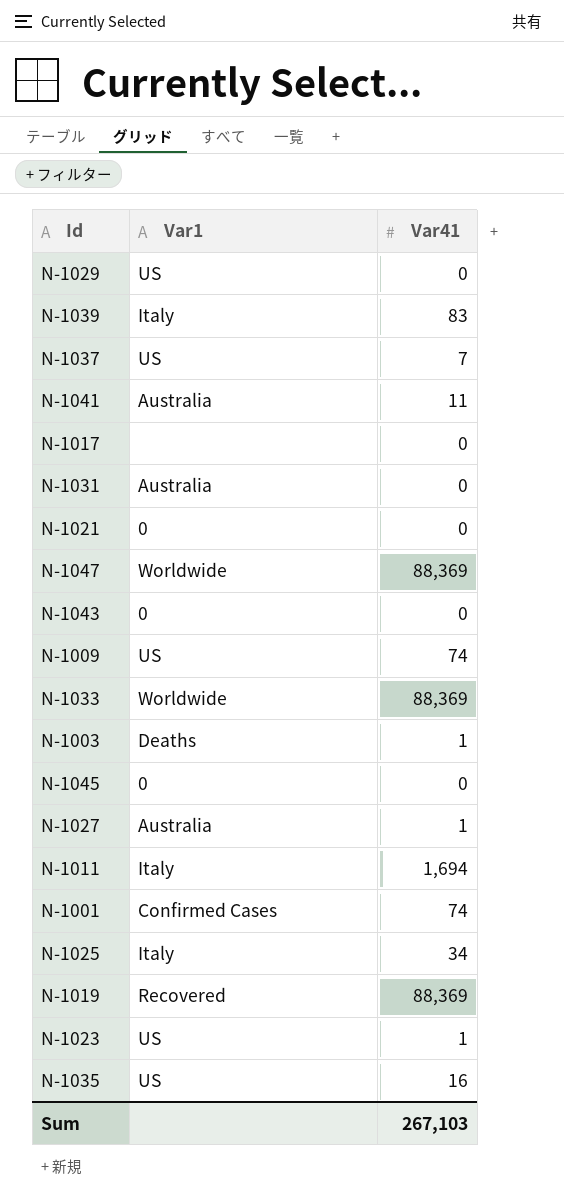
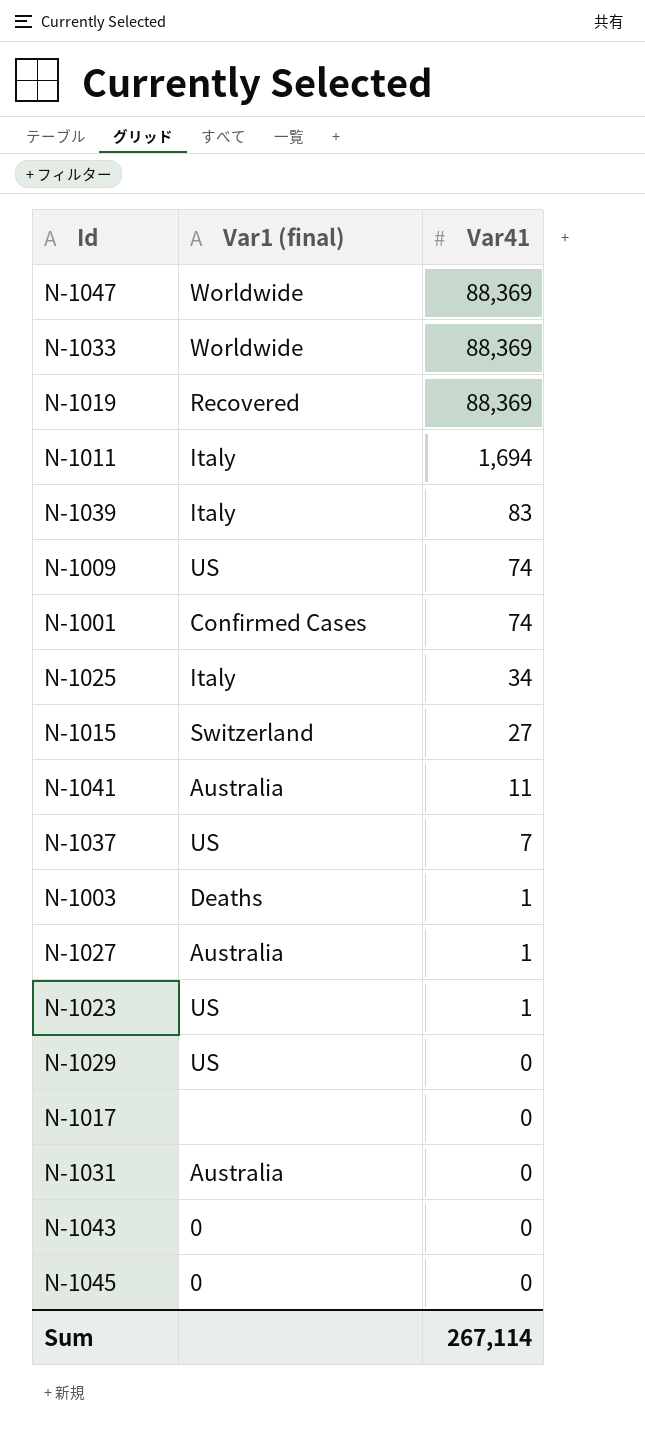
row order: none -> Var41 descending
column name: Var1 -> Var1 (final)
row N-1021: 0 | 0 -> none
row N-1035: US | 16 -> none
row N-1015: none -> Switzerland | 27
Sum | Var41: 267,103 -> 267,114

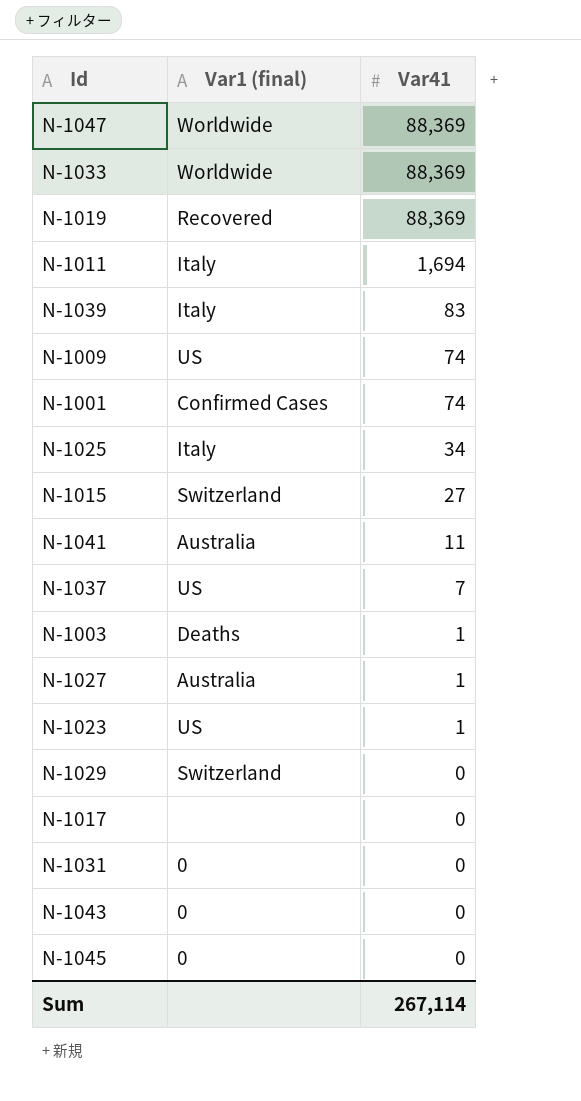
N-1029 | Var1 (final): US -> Switzerland
N-1031 | Var1 (final): Australia -> 0

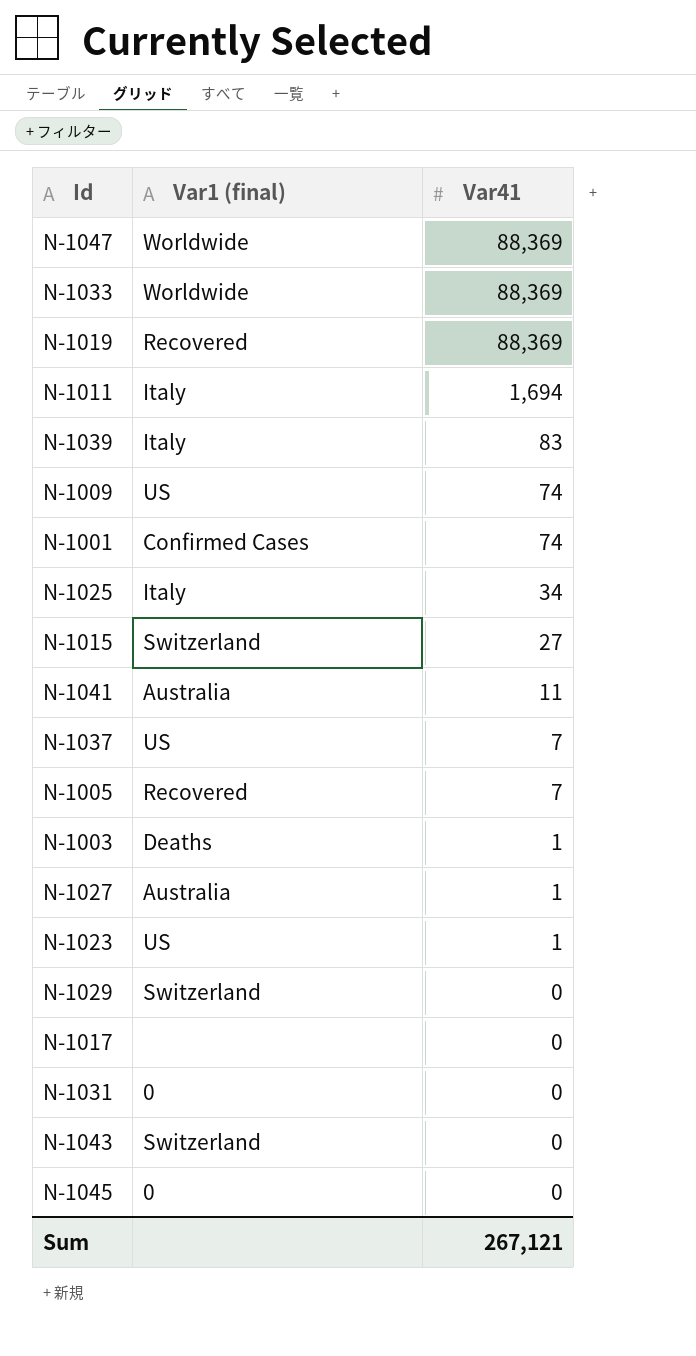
row N-1005: none -> Recovered | 7
N-1043 | Var1 (final): 0 -> Switzerland
Sum | Var41: 267,114 -> 267,121

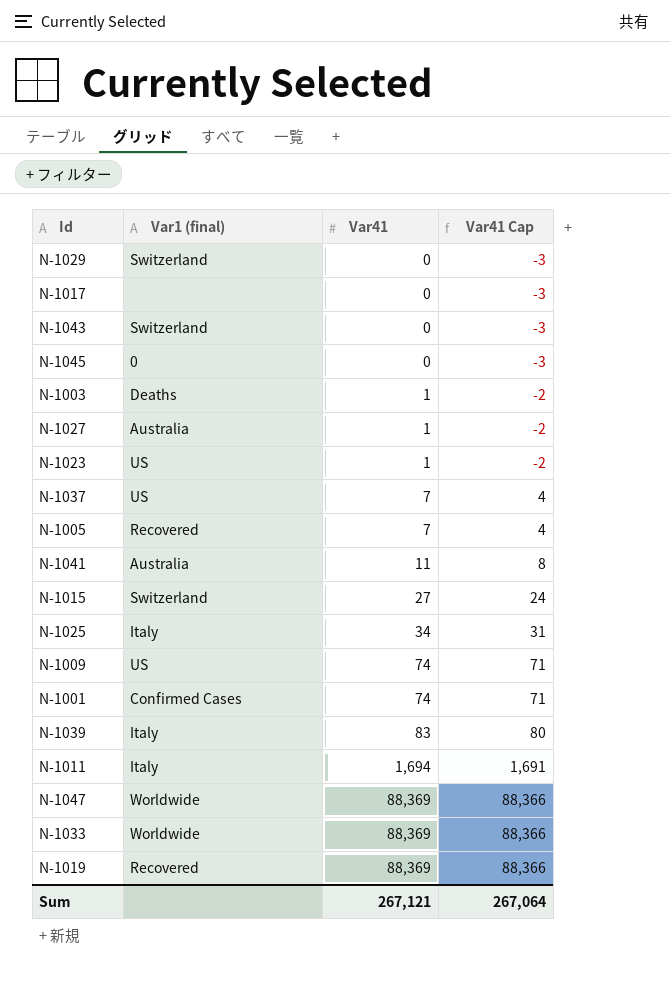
row order: Var41 descending -> Var41 ascending
column Var41 Cap | formula: none -> [Var41] - 3
row N-1031: 0 | 0 -> none

